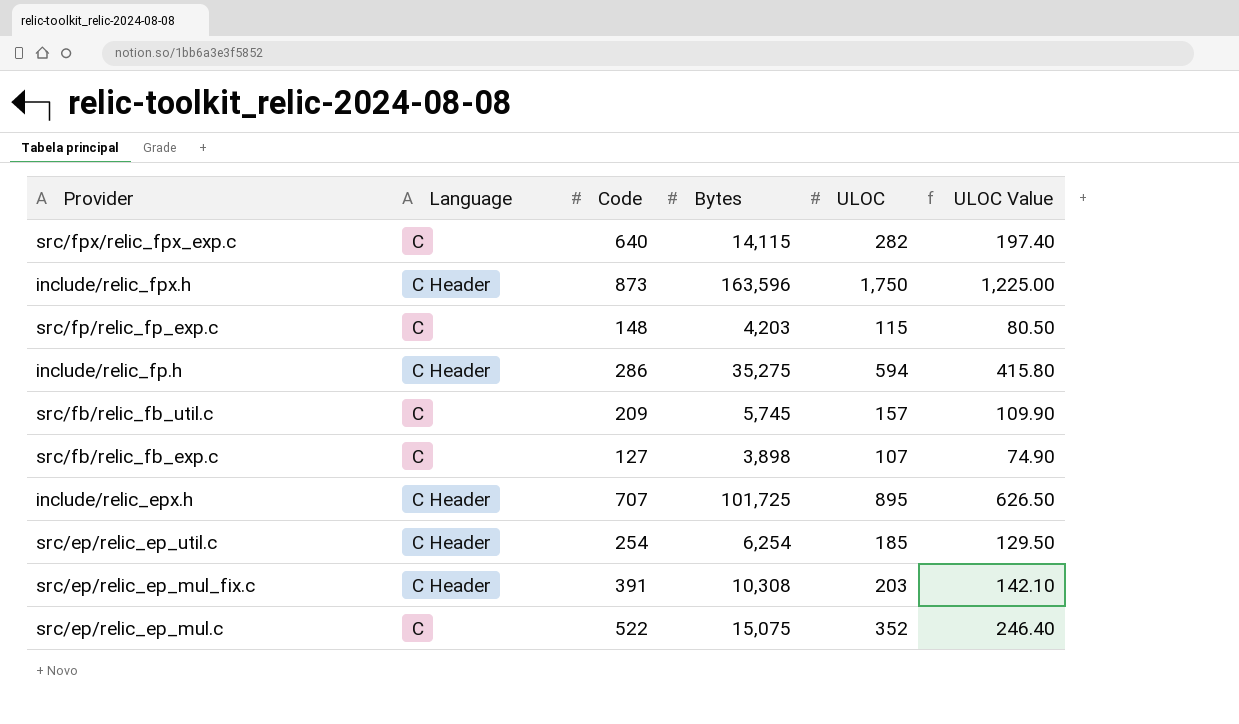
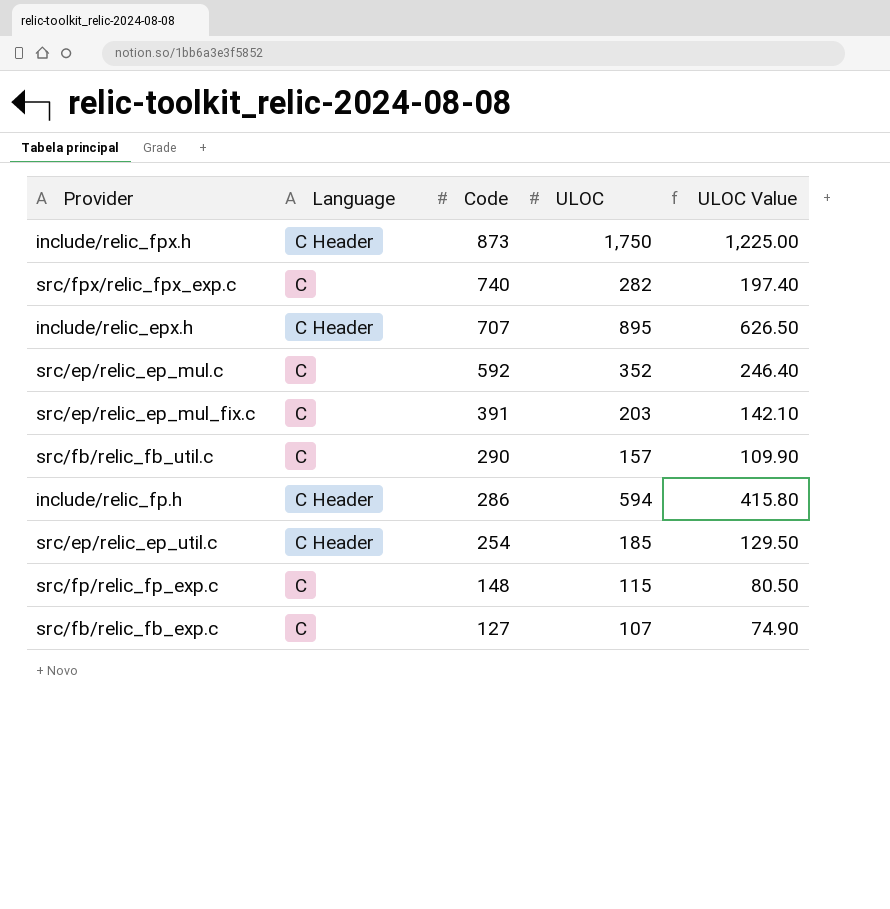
row order: none -> Code descending
column Bytes | position: 4 -> none
src/fpx/relic_fpx_exp.c | Code: 640 -> 740
src/ep/relic_ep_mul.c | Code: 522 -> 592
src/ep/relic_ep_mul_fix.c | Language: C Header -> C
src/fb/relic_fb_util.c | Code: 209 -> 290

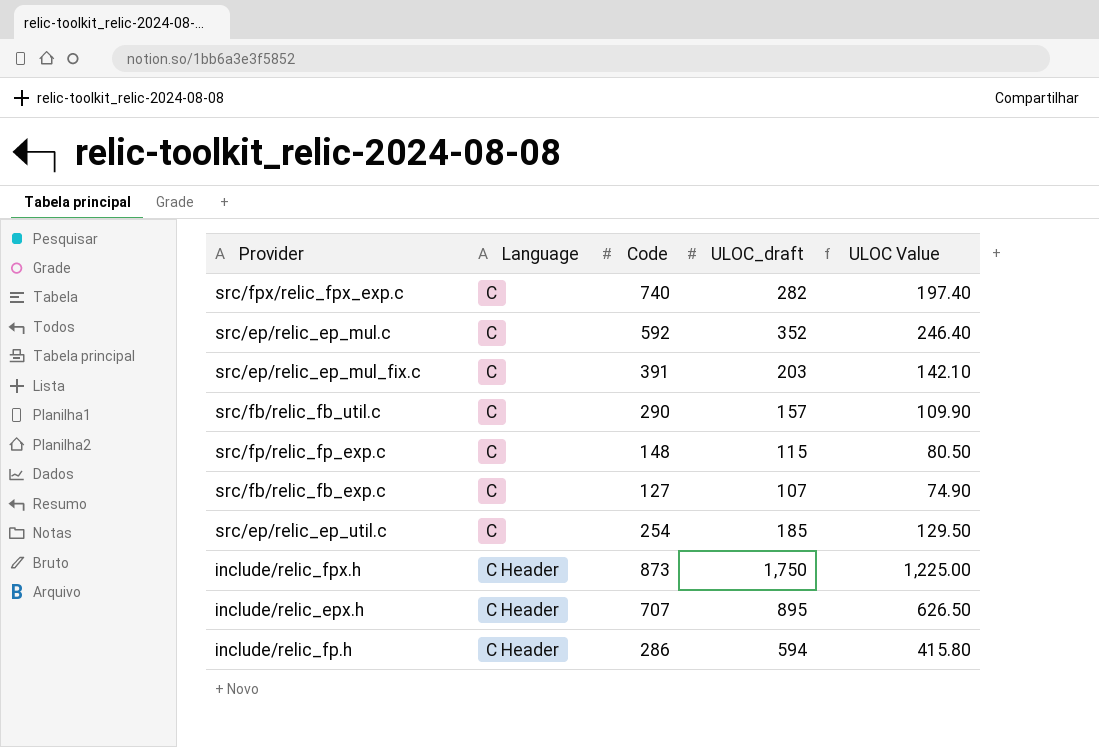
row order: Code descending -> Language ascending
column name: ULOC -> ULOC_draft
src/ep/relic_ep_util.c | Language: C Header -> C

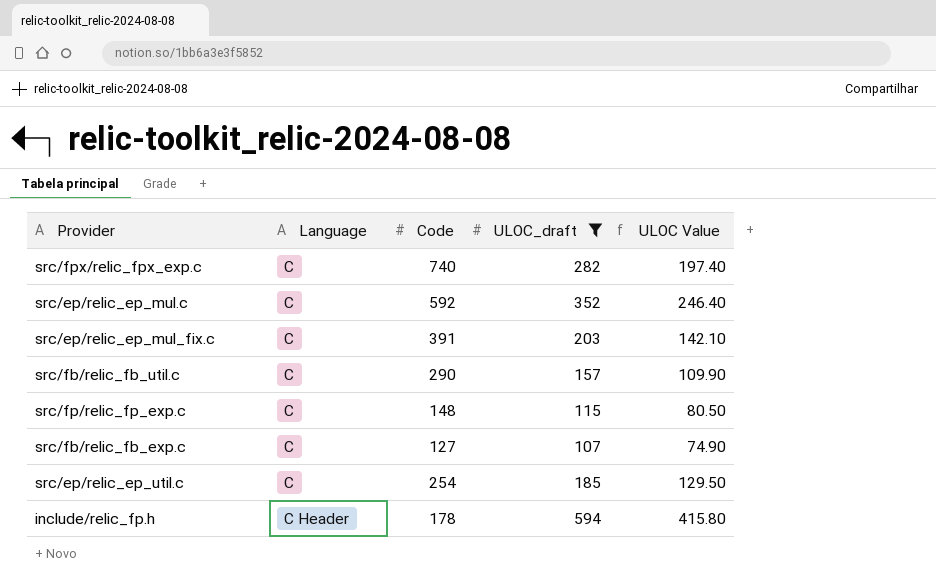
filter: none -> ULOC_draft <= 594
include/relic_fp.h | Code: 286 -> 178

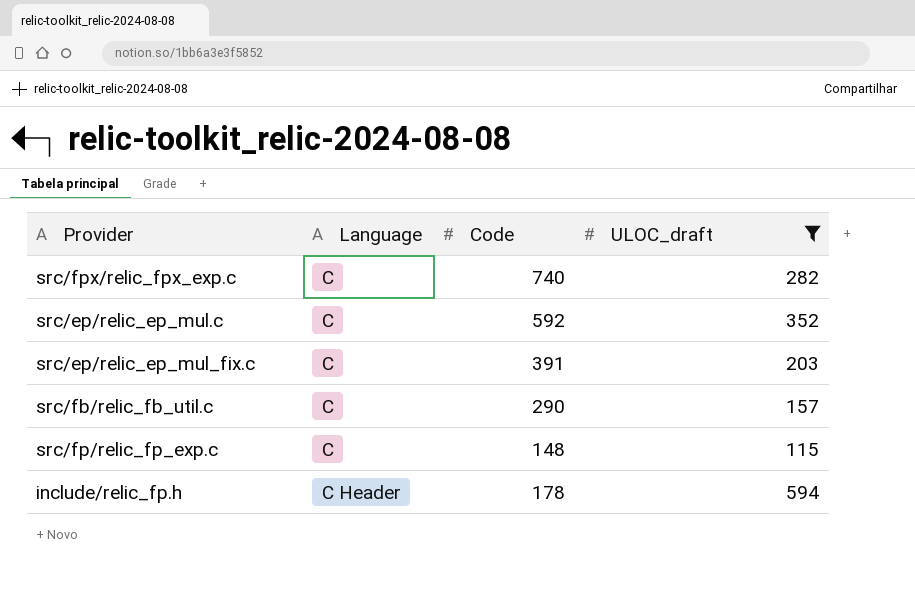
column ULOC Value | formula: [ULOC_draft] * 0.7 -> none
row src/fb/relic_fb_exp.c: C | 127 | 107 | 74.90 -> none
row src/ep/relic_ep_util.c: C | 254 | 185 | 129.50 -> none

